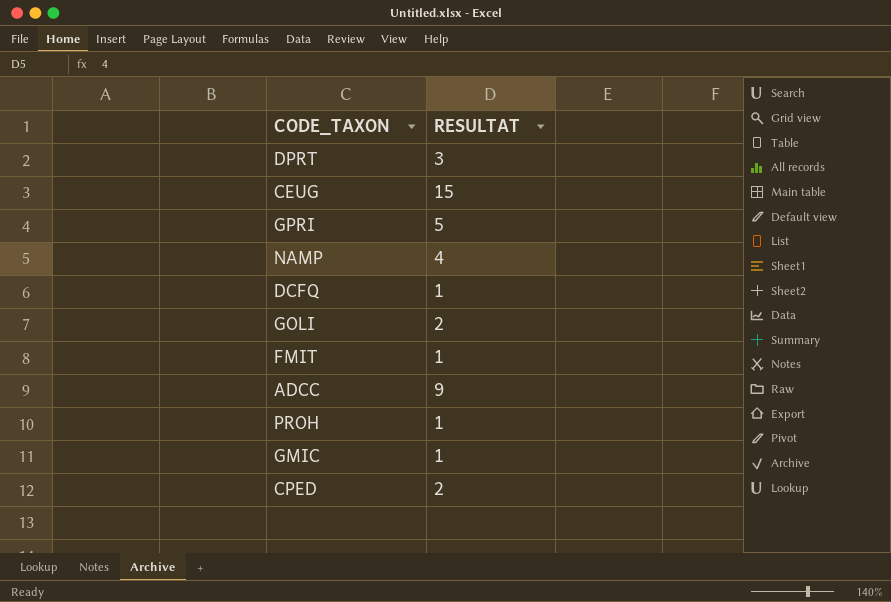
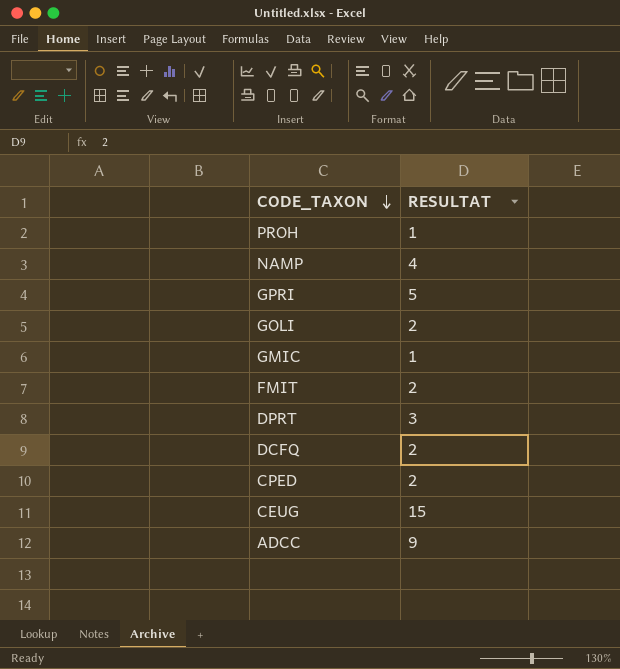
row order: none -> CODE_TAXON descending
FMIT | RESULTAT: 1 -> 2
DCFQ | RESULTAT: 1 -> 2

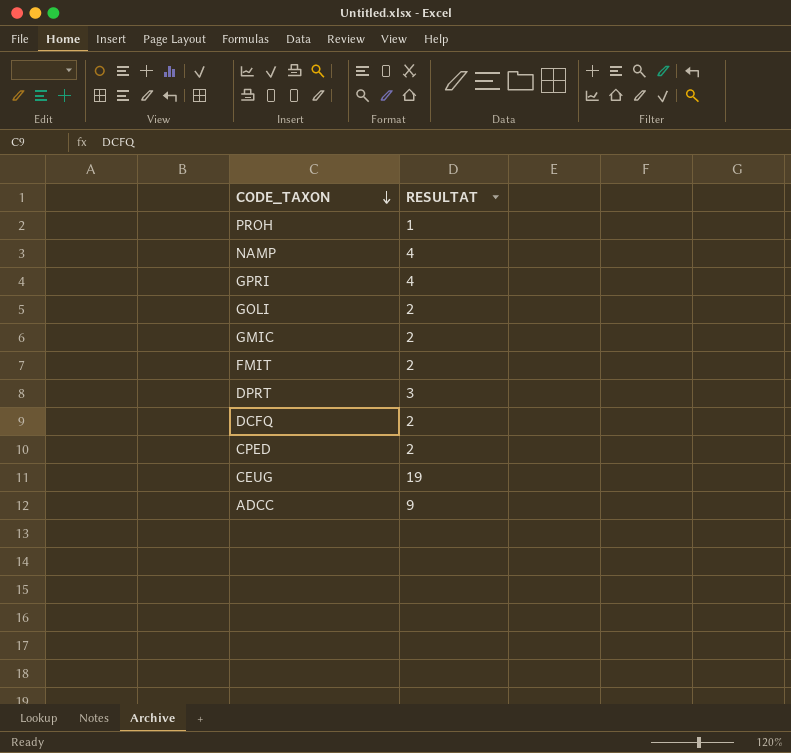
GPRI | RESULTAT: 5 -> 4
GMIC | RESULTAT: 1 -> 2
CEUG | RESULTAT: 15 -> 19

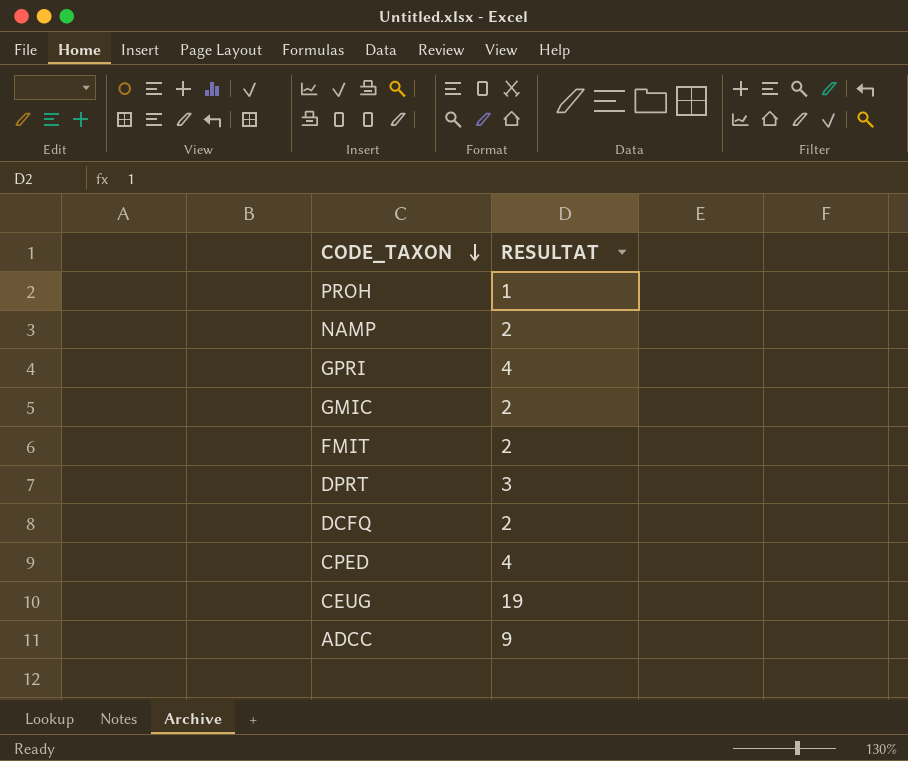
row GOLI: 2 -> none
NAMP | RESULTAT: 4 -> 2
CPED | RESULTAT: 2 -> 4

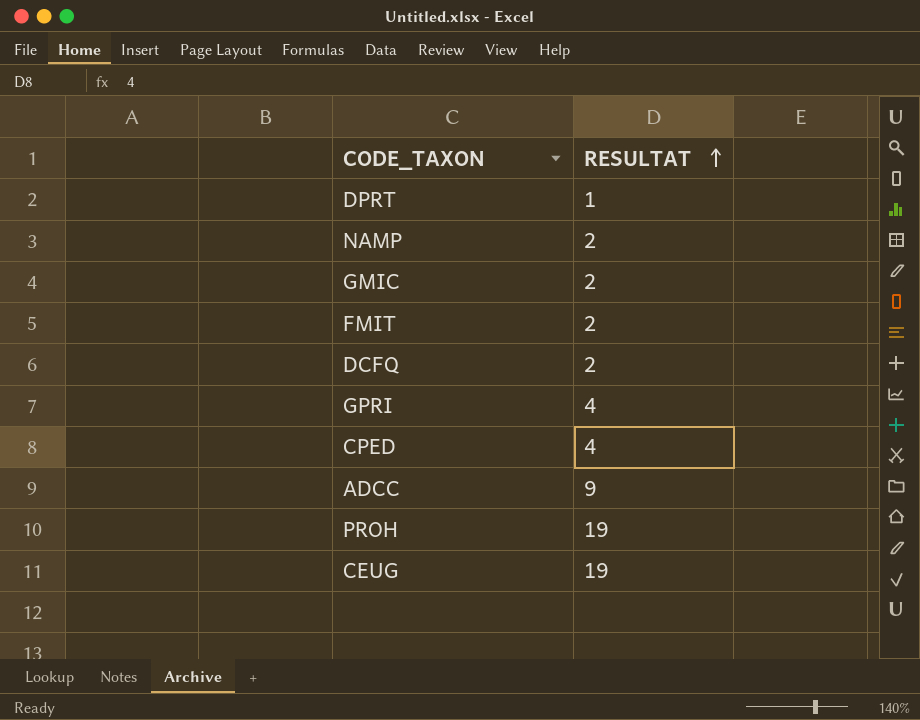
row order: CODE_TAXON descending -> RESULTAT ascending
DPRT | RESULTAT: 3 -> 1
PROH | RESULTAT: 1 -> 19

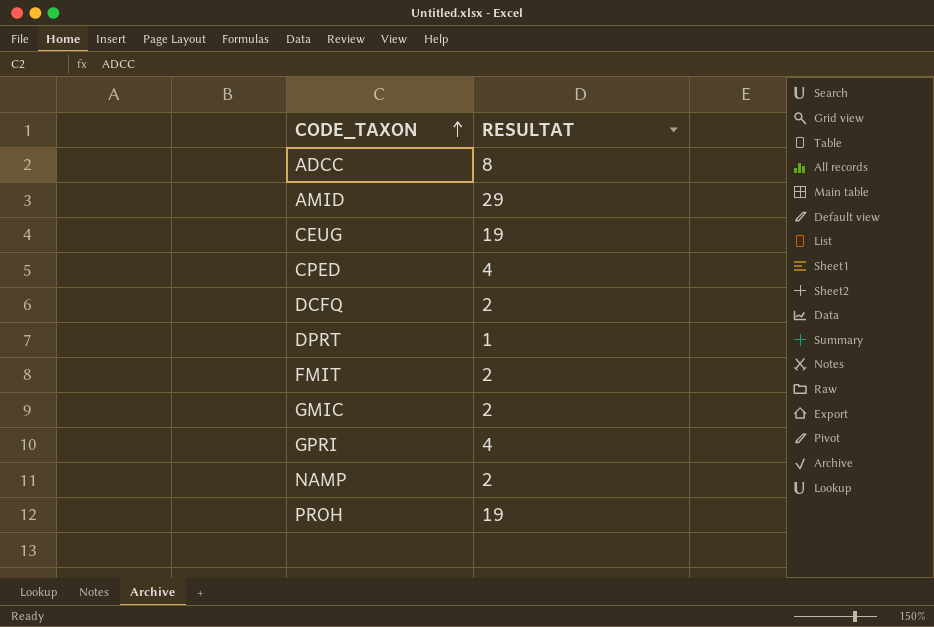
row order: RESULTAT ascending -> CODE_TAXON ascending
ADCC | RESULTAT: 9 -> 8
row AMID: none -> 29

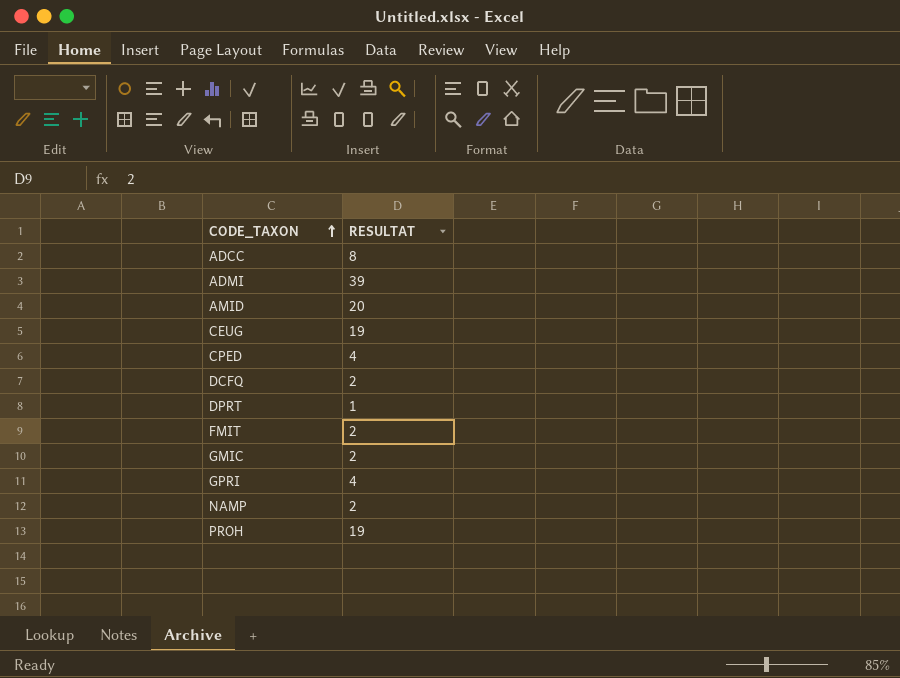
row ADMI: none -> 39
AMID | RESULTAT: 29 -> 20

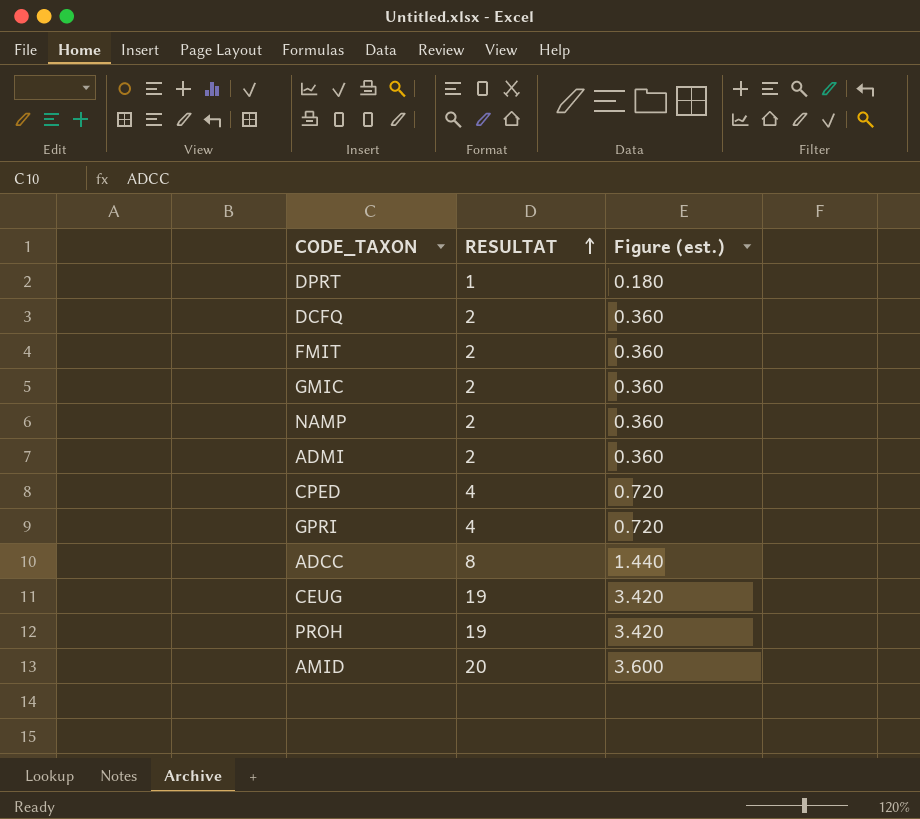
row order: CODE_TAXON ascending -> RESULTAT ascending
column Figure (est.) | formula: none -> [RESULTAT] * 0.18
ADMI | RESULTAT: 39 -> 2

